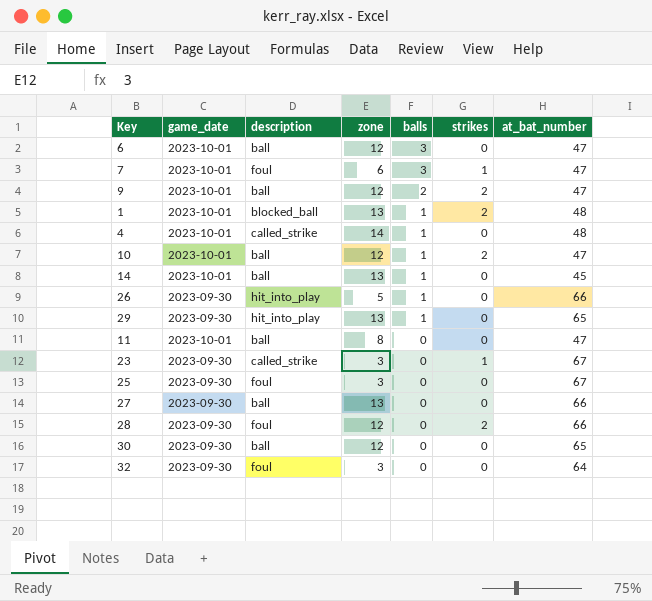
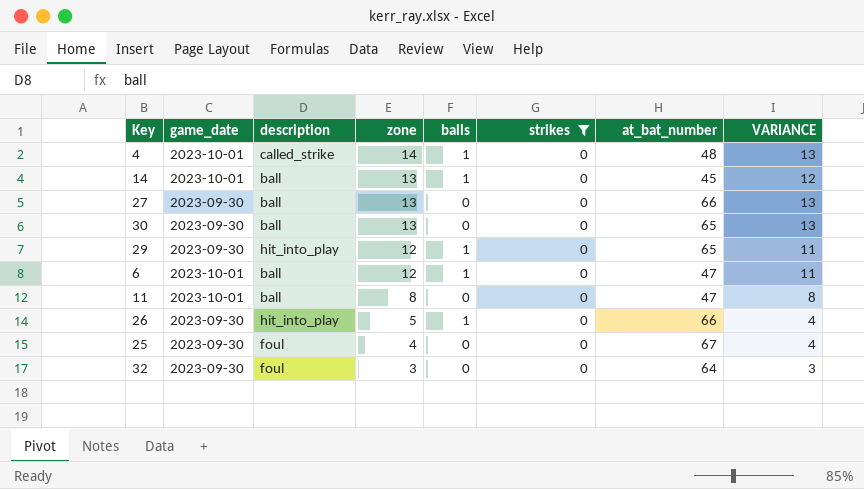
filter: none -> strikes = 0
row order: balls descending -> zone descending
column VARIANCE | formula: none -> [zone] - [balls]
30 | zone: 12 -> 13
29 | zone: 13 -> 12
6 | balls: 3 -> 1
25 | zone: 3 -> 4

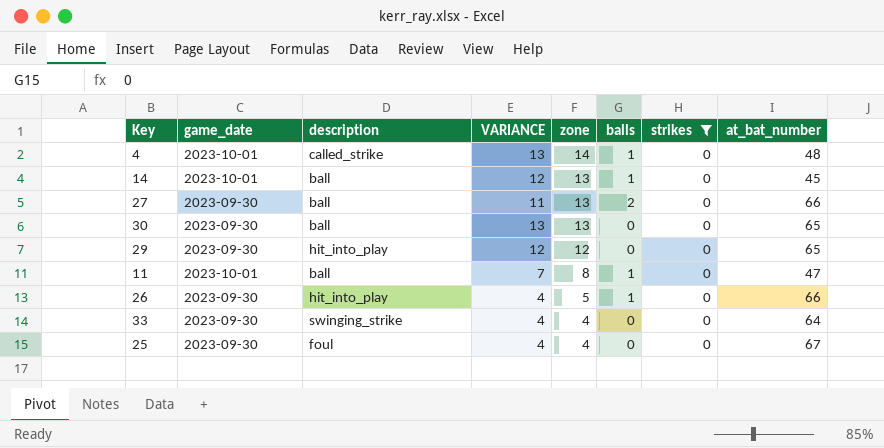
column VARIANCE | position: 8 -> 4
row 6: 2023-10-01 | ball | 12 | 1 | 0 | 47 | 11 -> none
row 32: 2023-09-30 | foul | 3 | 0 | 0 | 64 | 3 -> none
27 | VARIANCE: 13 -> 11
27 | balls: 0 -> 2
29 | VARIANCE: 11 -> 12
29 | balls: 1 -> 0
11 | VARIANCE: 8 -> 7
11 | balls: 0 -> 1
row 33: none -> 2023-09-30 | swinging_strike | 4 | 4 | 0 | 0 | 64

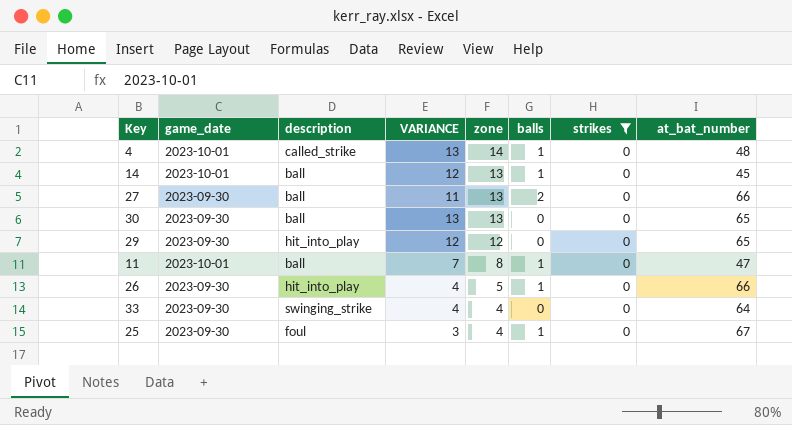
25 | VARIANCE: 4 -> 3
25 | balls: 0 -> 1

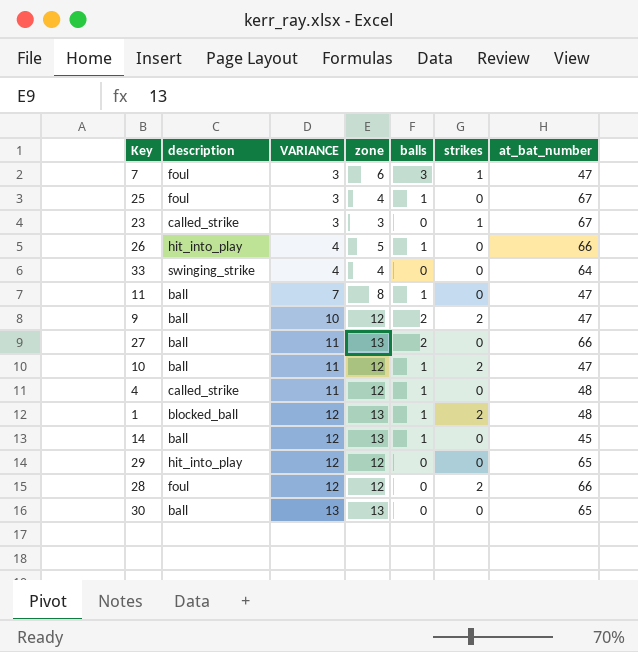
filter: strikes = 0 -> none
row order: zone descending -> VARIANCE ascending
column game_date | position: 2 -> none
4 | VARIANCE: 13 -> 11
4 | zone: 14 -> 12

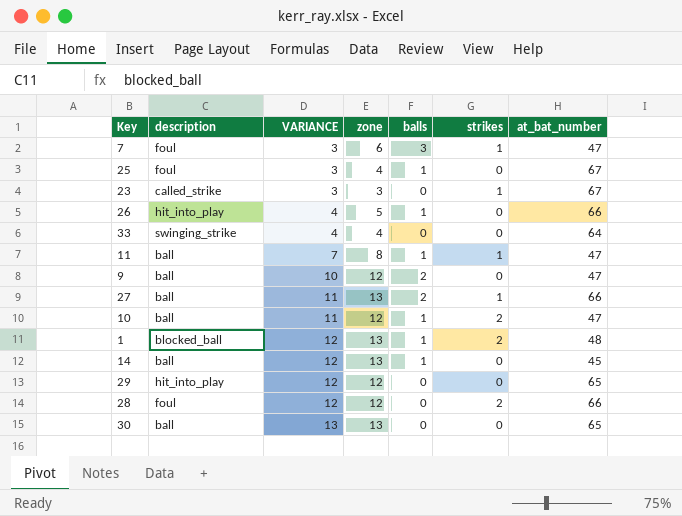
row 4: called_strike | 11 | 12 | 1 | 0 | 48 -> none
11 | strikes: 0 -> 1
9 | strikes: 2 -> 0
27 | strikes: 0 -> 1

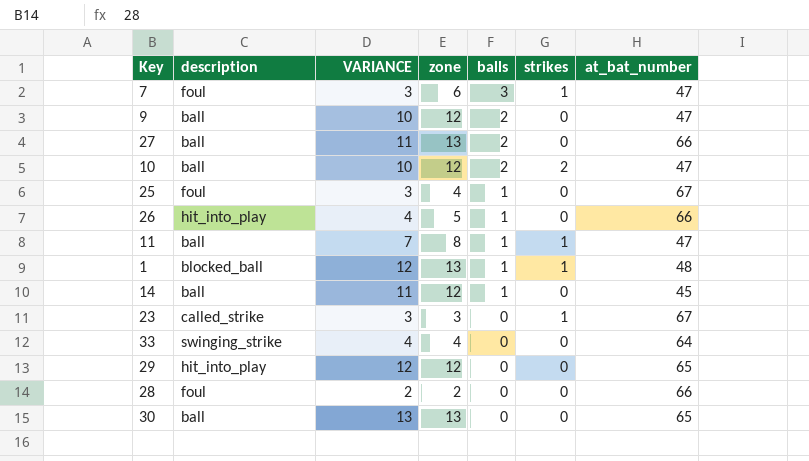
row order: VARIANCE ascending -> balls descending
27 | strikes: 1 -> 0
10 | VARIANCE: 11 -> 10
10 | balls: 1 -> 2
1 | strikes: 2 -> 1
14 | VARIANCE: 12 -> 11
14 | zone: 13 -> 12
28 | VARIANCE: 12 -> 2
28 | zone: 12 -> 2
28 | strikes: 2 -> 0

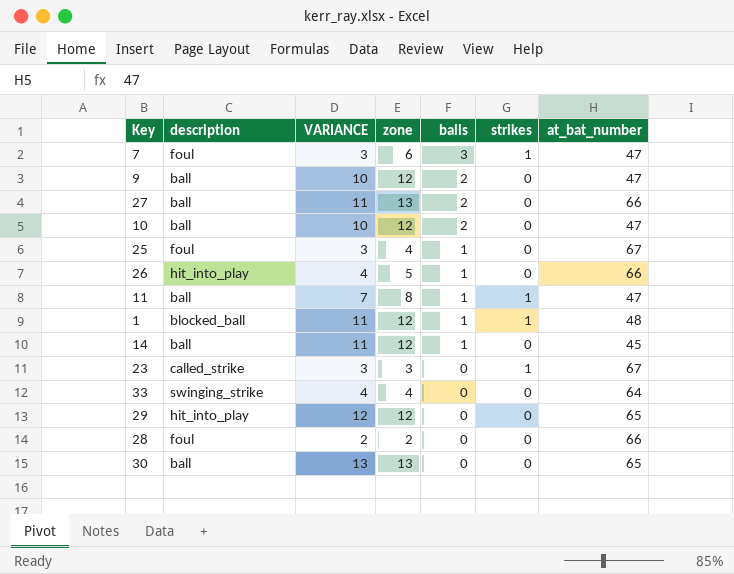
10 | strikes: 2 -> 0
1 | VARIANCE: 12 -> 11
1 | zone: 13 -> 12

